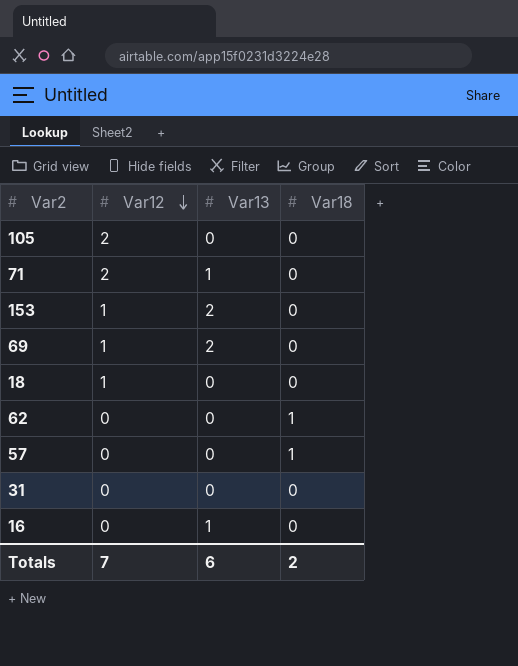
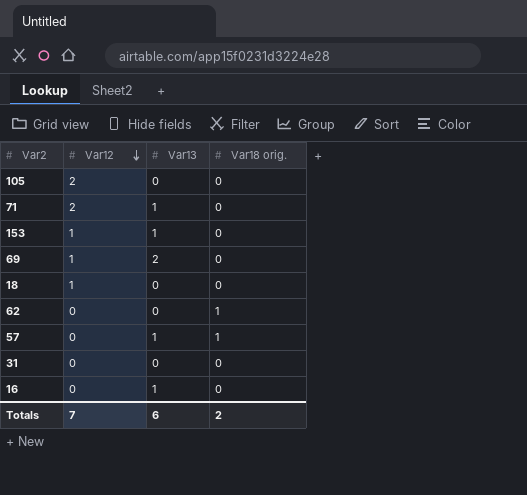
column name: Var18 -> Var18 orig.
153 | Var13: 2 -> 1
57 | Var13: 0 -> 1

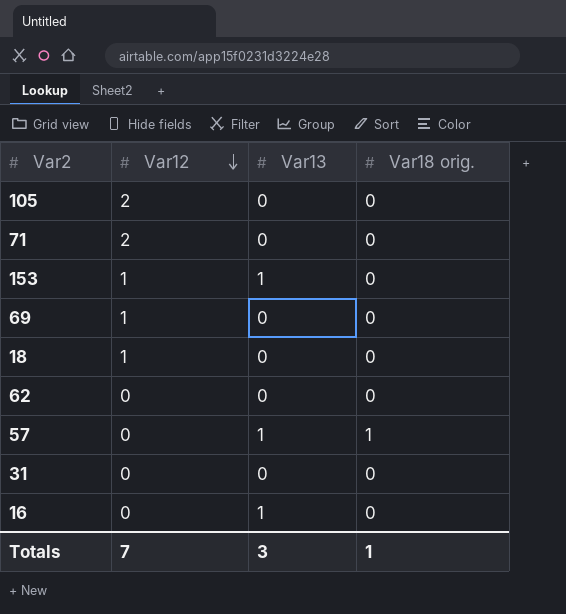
71 | Var13: 1 -> 0
69 | Var13: 2 -> 0
62 | Var18 orig.: 1 -> 0
Totals | Var13: 6 -> 3
Totals | Var18 orig.: 2 -> 1

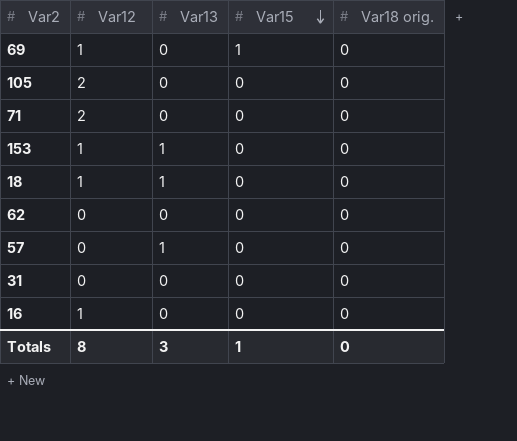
row order: Var12 descending -> Var15 descending
column Var15 | position: none -> 4
18 | Var13: 0 -> 1
57 | Var18 orig.: 1 -> 0
16 | Var12: 0 -> 1
16 | Var13: 1 -> 0
Totals | Var12: 7 -> 8
Totals | Var18 orig.: 1 -> 0

